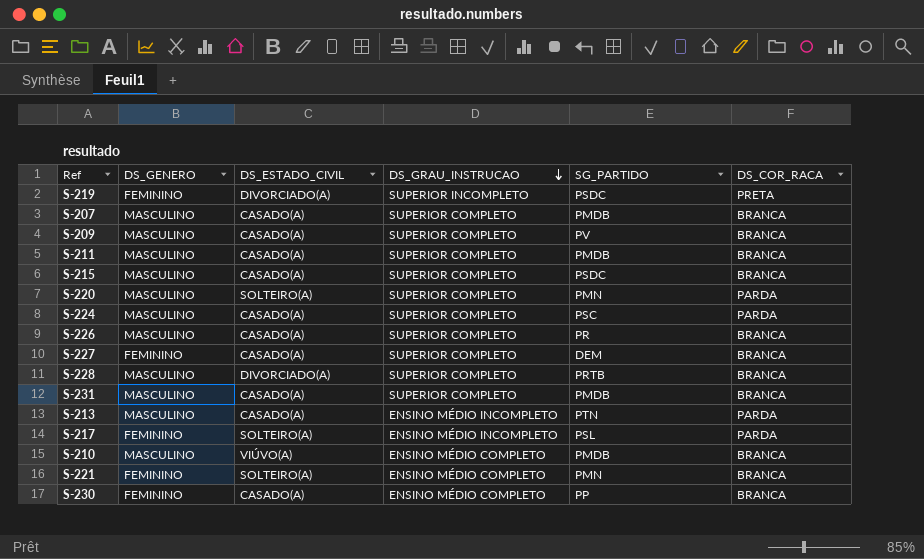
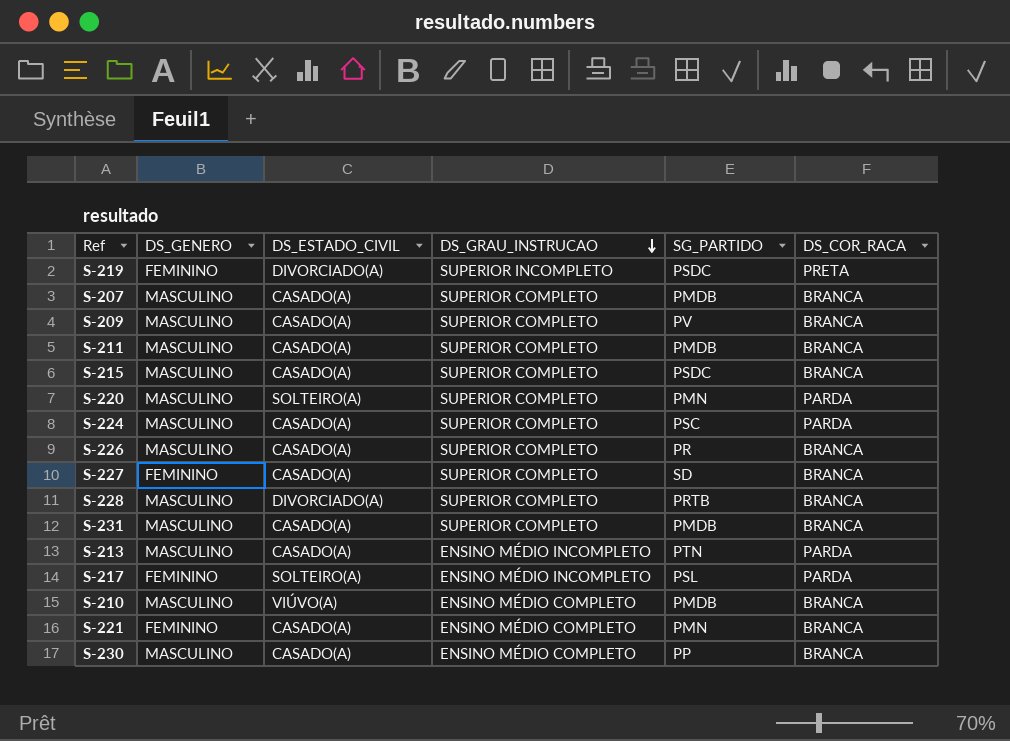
S-227 | SG_PARTIDO: DEM -> SD
S-221 | DS_ESTADO_CIVIL: SOLTEIRO(A) -> CASADO(A)
S-230 | DS_GENERO: FEMININO -> MASCULINO

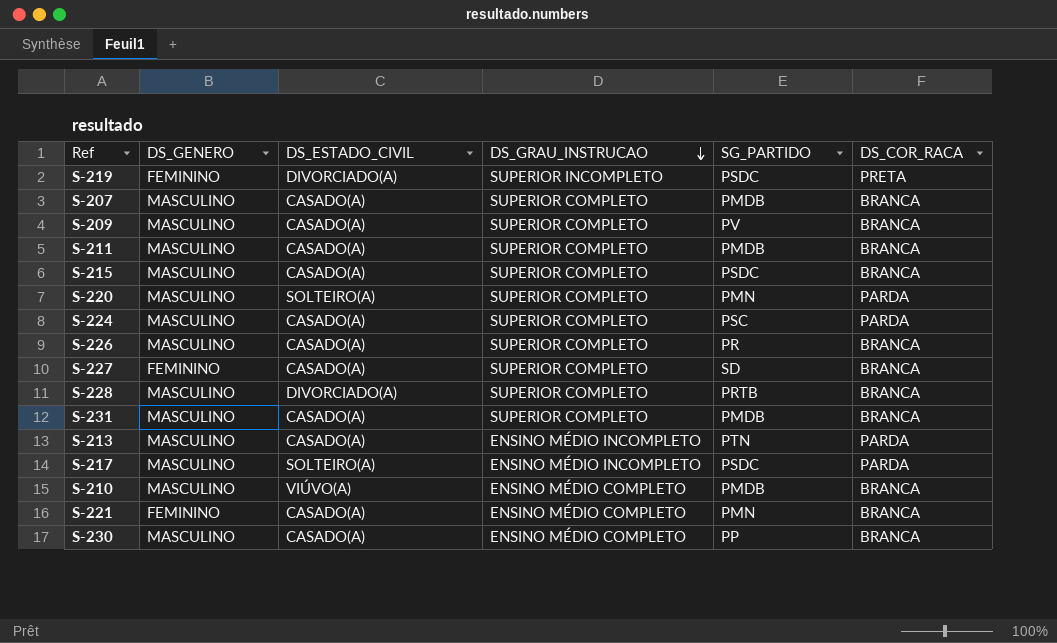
S-217 | DS_GENERO: FEMININO -> MASCULINO
S-217 | SG_PARTIDO: PSL -> PSDC

